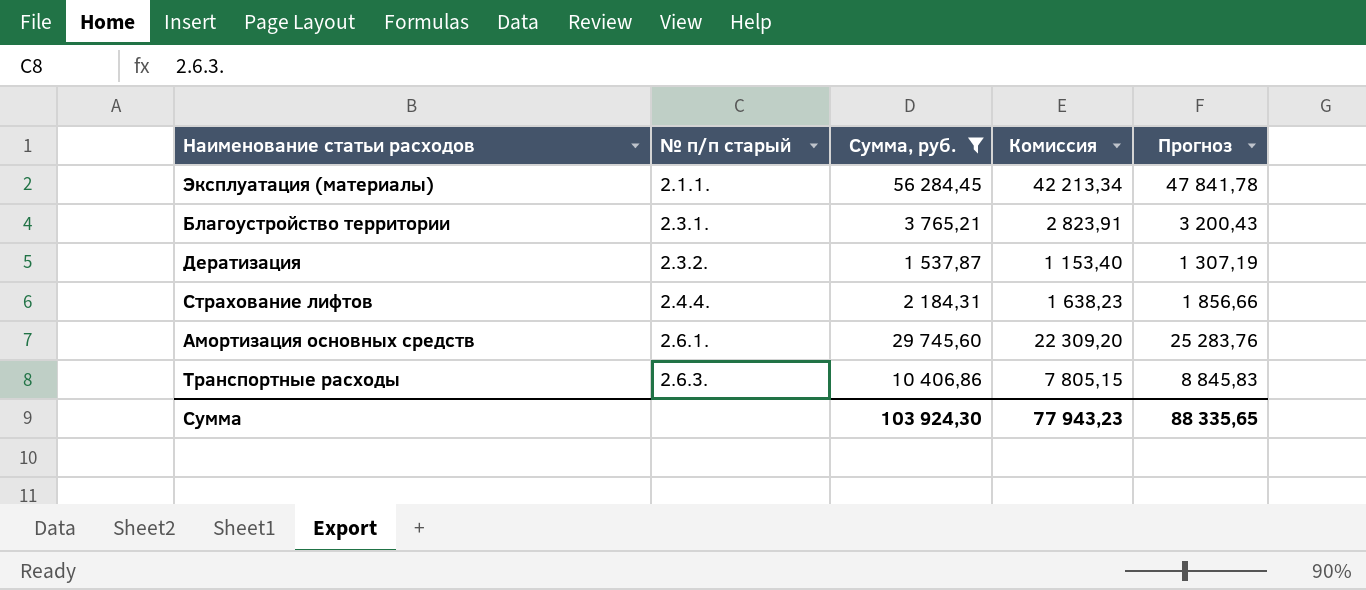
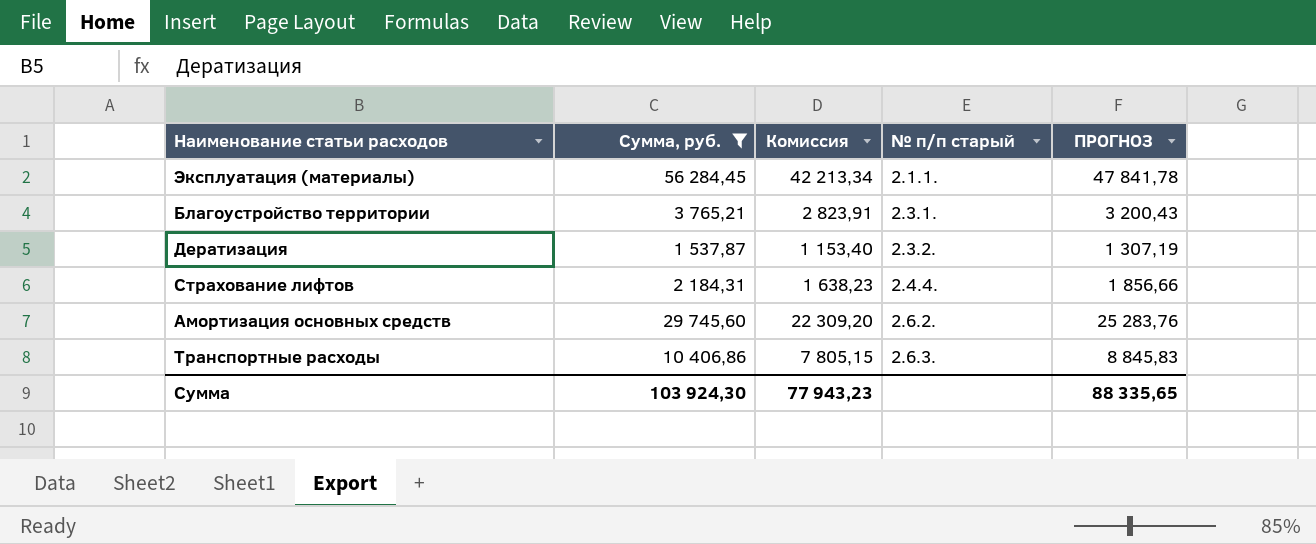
column № п/п старый | position: 2 -> 4
column name: Прогноз -> ПРОГНОЗ
Амортизация основных средств | № п/п старый: 2.6.1. -> 2.6.2.

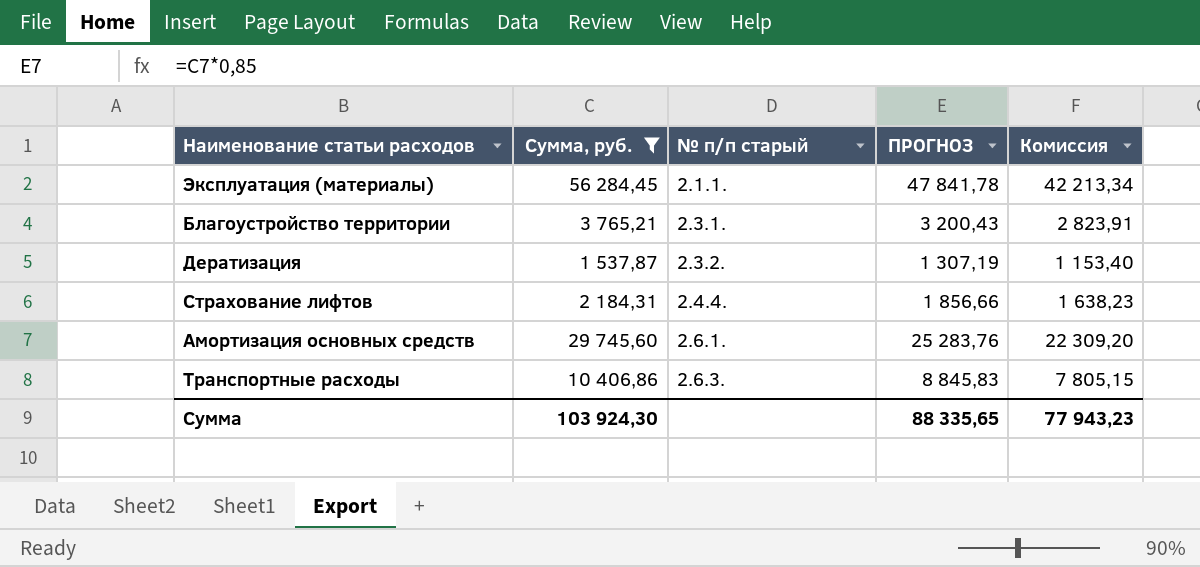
column Комиссия | position: 3 -> 5
Амортизация основных средств | № п/п старый: 2.6.2. -> 2.6.1.

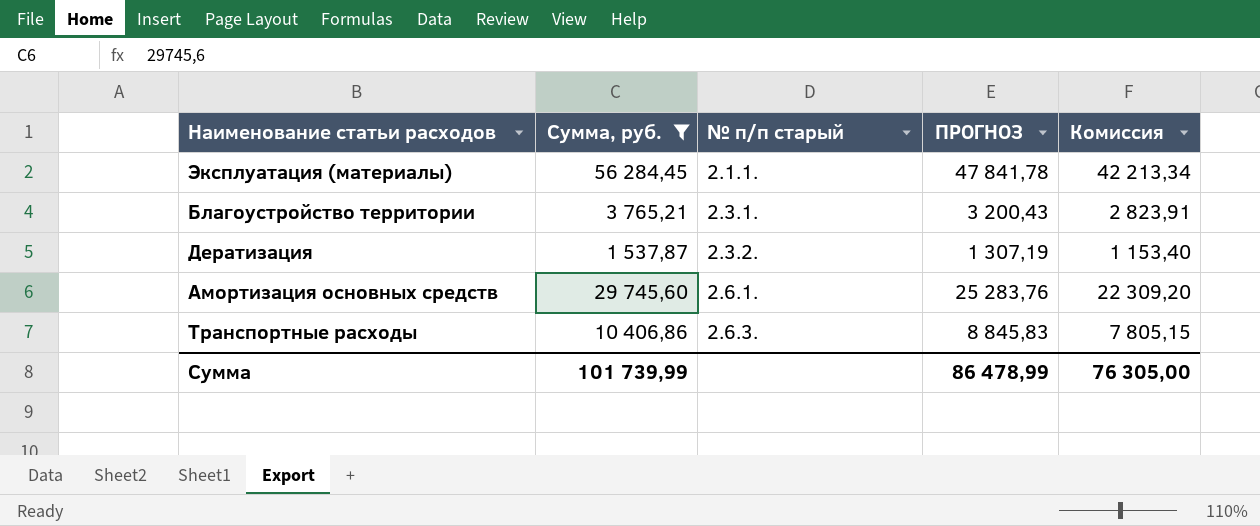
row Страхование лифтов: 2 184,31 | 2.4.4. | 1 856,66 | 1 638,23 -> none
Сумма | Сумма, руб.: 103 924,30 -> 101 739,99
Сумма | ПРОГНОЗ: 88 335,65 -> 86 478,99
Сумма | Комиссия: 77 943,23 -> 76 305,00

